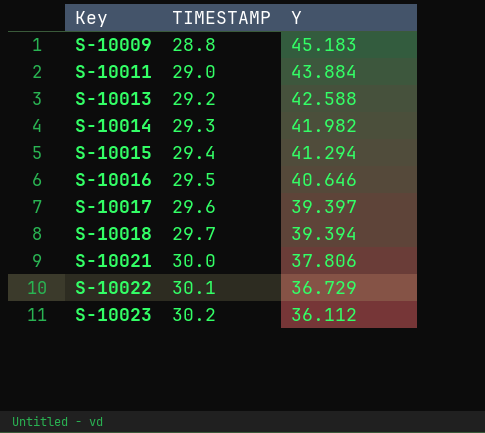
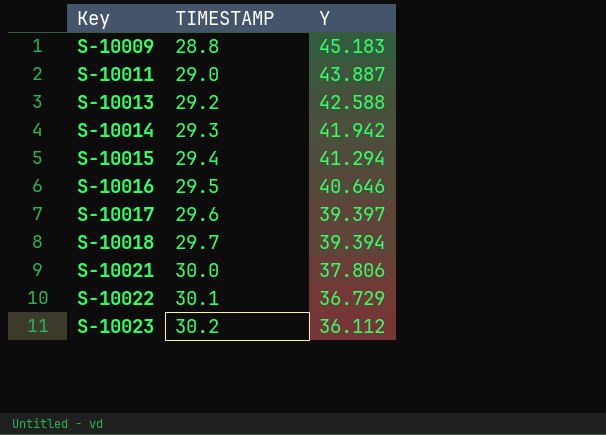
S-10011 | Y: 43.884 -> 43.887
S-10014 | Y: 41.982 -> 41.942

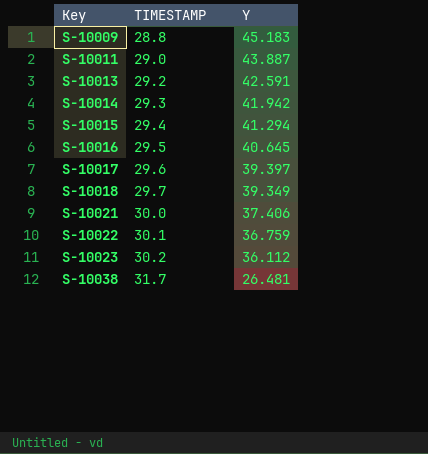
S-10013 | Y: 42.588 -> 42.591
S-10016 | Y: 40.646 -> 40.645
S-10018 | Y: 39.394 -> 39.349
S-10021 | Y: 37.806 -> 37.406
S-10022 | Y: 36.729 -> 36.759
row S-10038: none -> 31.7 | 26.481

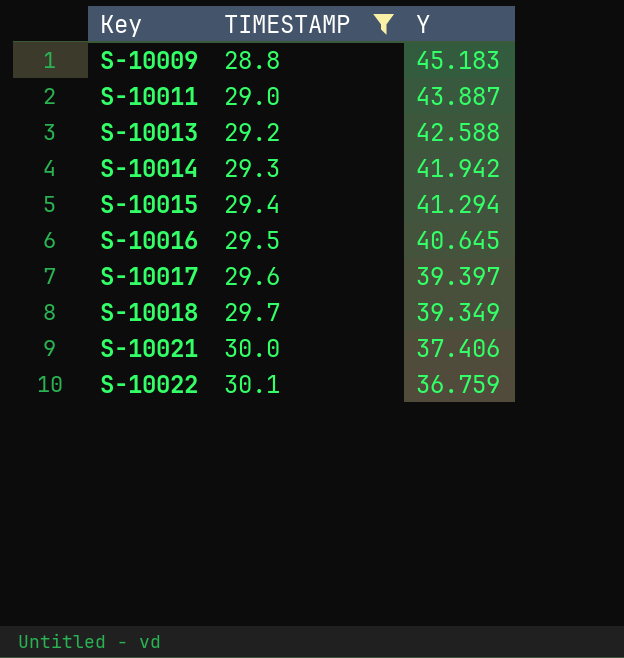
filter: none -> TIMESTAMP <= 30.1
S-10013 | Y: 42.591 -> 42.588

